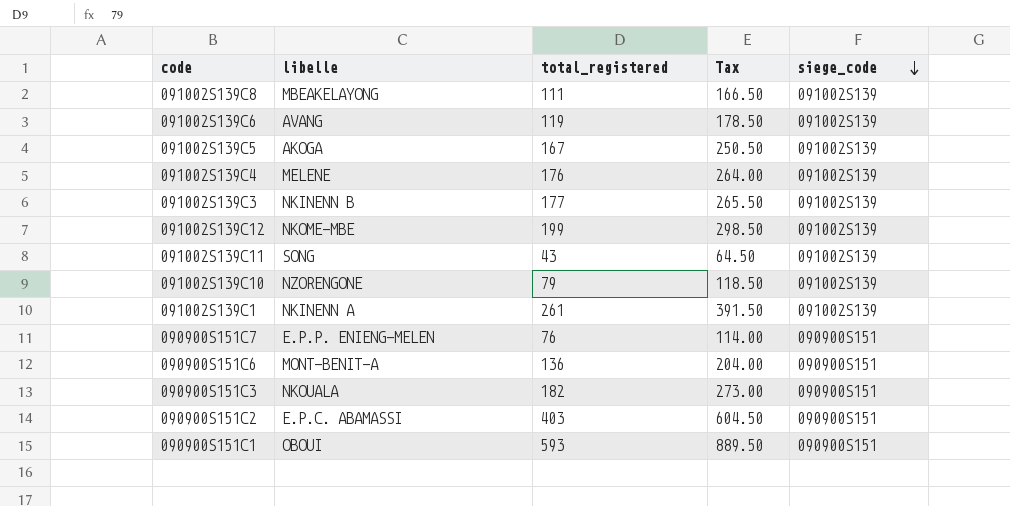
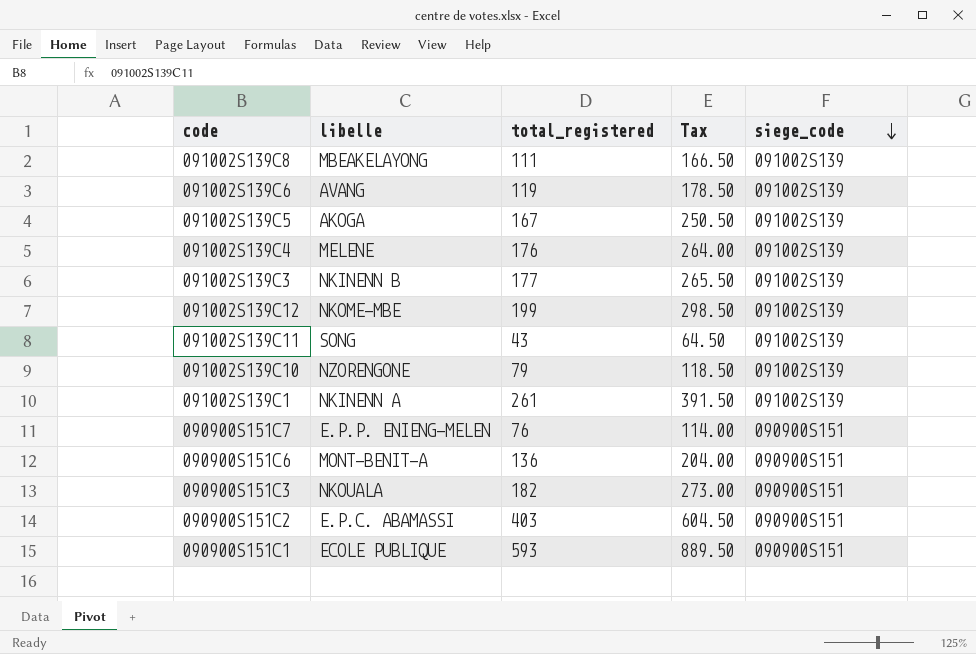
090900S151C1 | libelle: OBOUI -> ECOLE PUBLIQUE

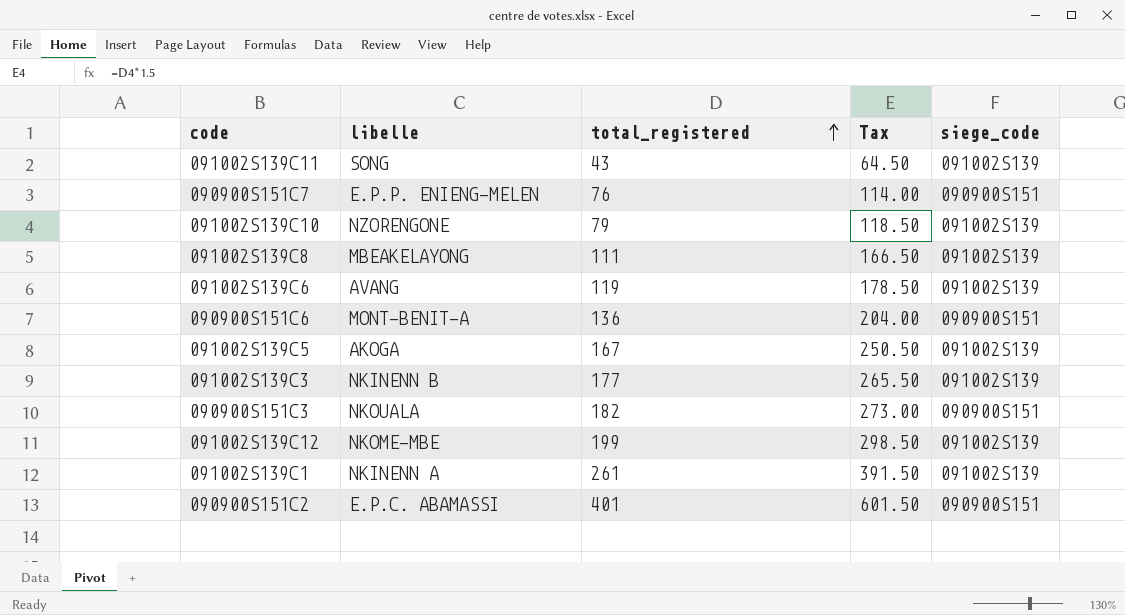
row order: siege_code descending -> total_registered ascending
row 091002S139C4: MELENE | 176 | 264.00 | 091002S139 -> none
row 090900S151C1: ECOLE PUBLIQUE | 593 | 889.50 | 090900S151 -> none
090900S151C2 | total_registered: 403 -> 401
090900S151C2 | Tax: 604.50 -> 601.50

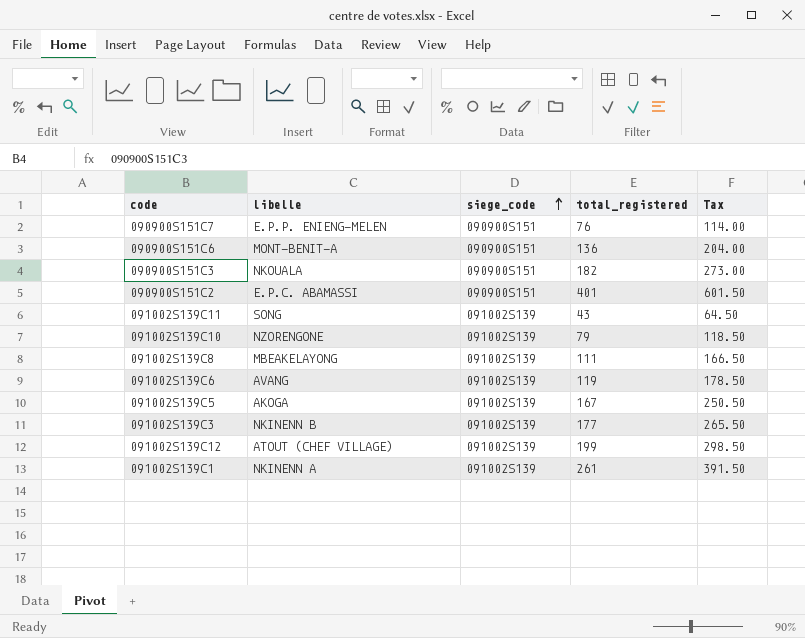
row order: total_registered ascending -> siege_code ascending
column siege_code | position: 5 -> 3
091002S139C12 | libelle: NKOME-MBE -> ATOUT (CHEF VILLAGE)

